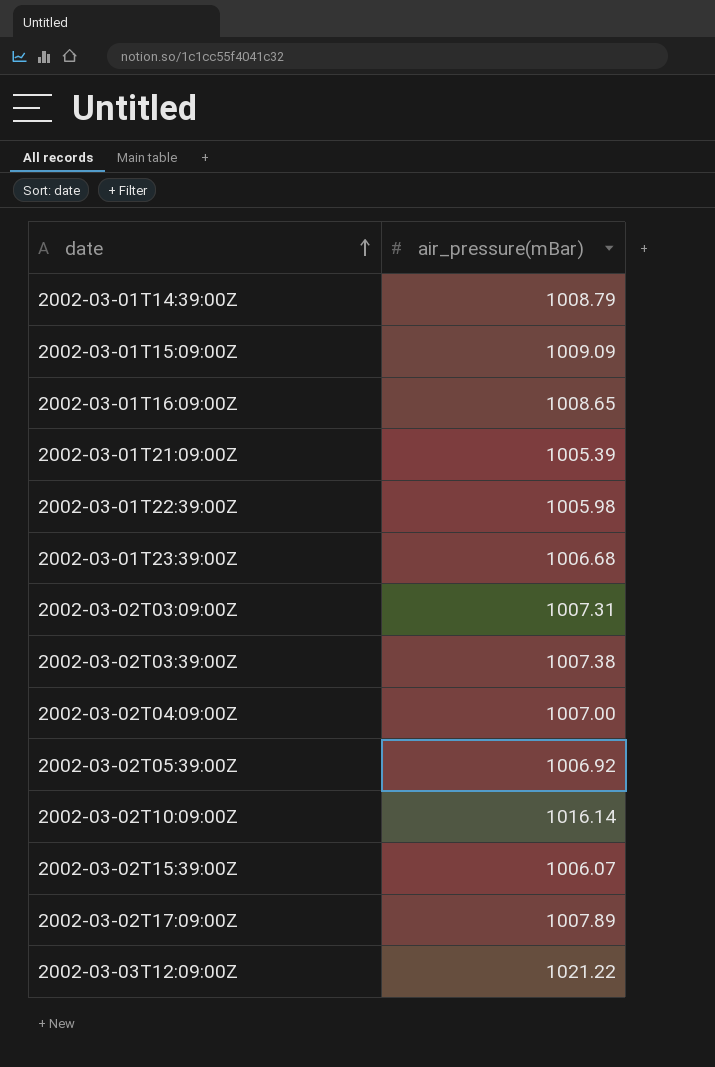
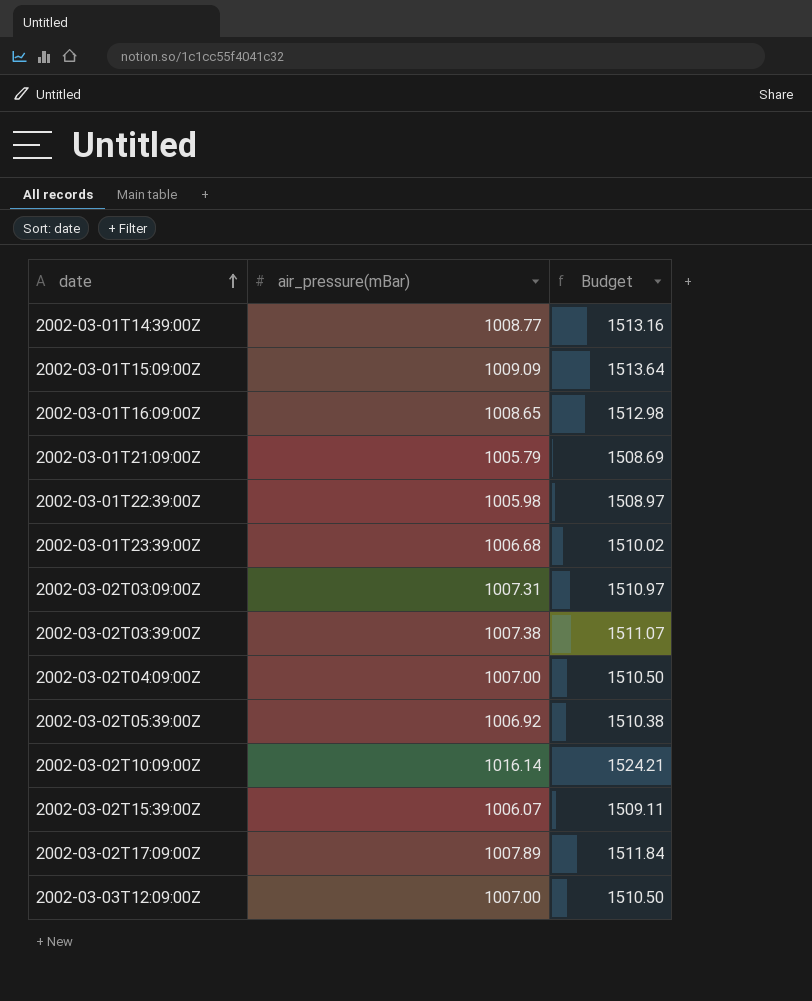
column Budget | formula: none -> [air_pressure(mBar)] * 1.5
2002-03-01T14:39:00Z | air_pressure(mBar): 1008.79 -> 1008.77
2002-03-01T21:09:00Z | air_pressure(mBar): 1005.39 -> 1005.79
2002-03-03T12:09:00Z | air_pressure(mBar): 1021.22 -> 1007.00

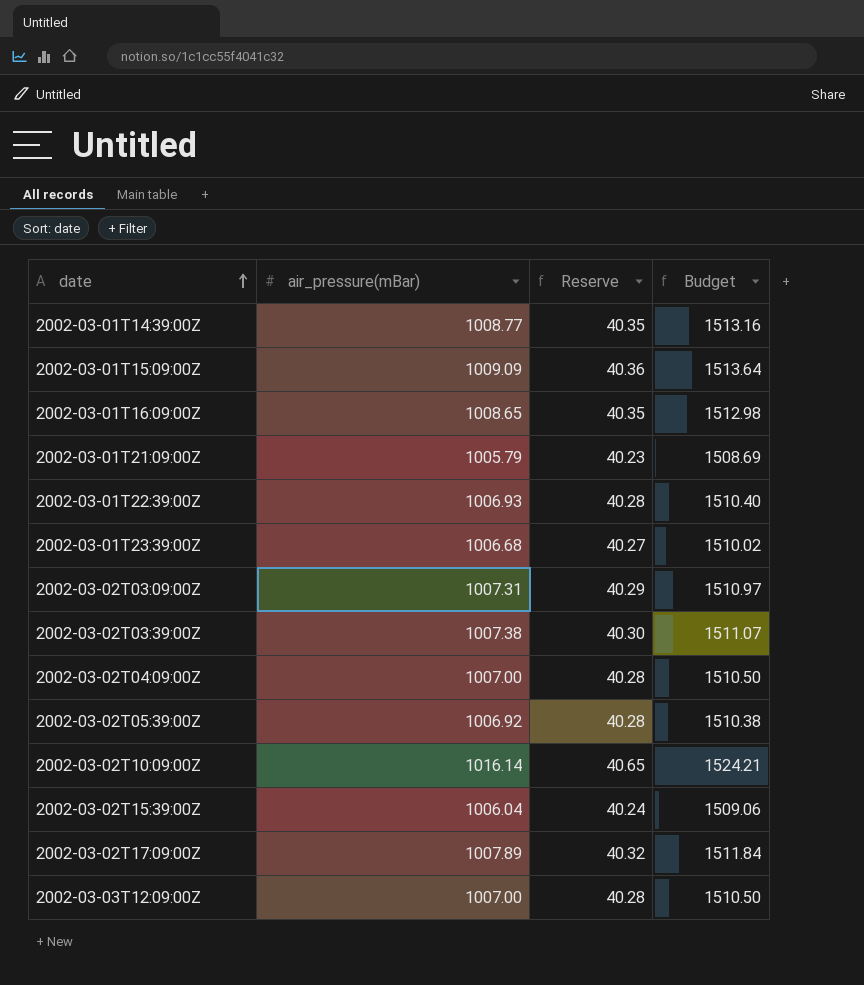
column Reserve | formula: none -> [air_pressure(mBar)] * 0.04
2002-03-01T22:39:00Z | air_pressure(mBar): 1005.98 -> 1006.93
2002-03-01T22:39:00Z | Budget: 1508.97 -> 1510.40
2002-03-02T15:39:00Z | air_pressure(mBar): 1006.07 -> 1006.04
2002-03-02T15:39:00Z | Budget: 1509.11 -> 1509.06

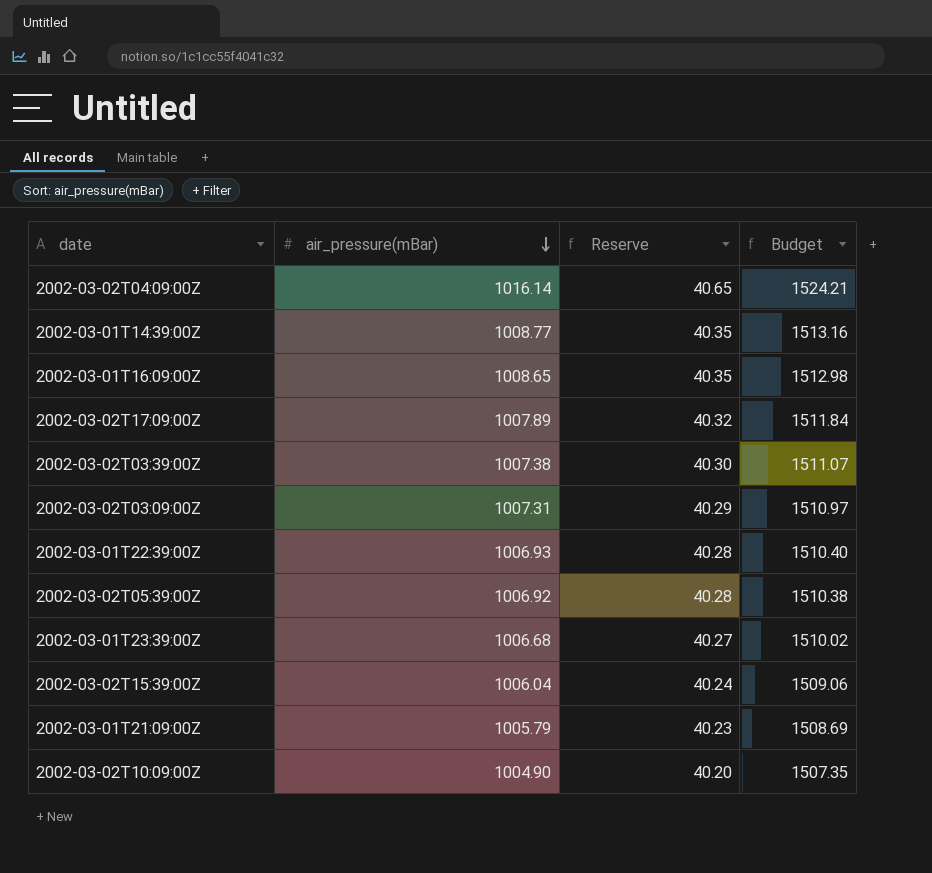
row order: date ascending -> air_pressure(mBar) descending
row 2002-03-01T15:09:00Z: 1009.09 | 40.36 | 1513.64 -> none
row 2002-03-03T12:09:00Z: 1007.00 | 40.28 | 1510.50 -> none
2002-03-02T04:09:00Z | air_pressure(mBar): 1007.00 -> 1016.14
2002-03-02T04:09:00Z | Reserve: 40.28 -> 40.65
2002-03-02T04:09:00Z | Budget: 1510.50 -> 1524.21
2002-03-02T10:09:00Z | air_pressure(mBar): 1016.14 -> 1004.90
2002-03-02T10:09:00Z | Reserve: 40.65 -> 40.20
2002-03-02T10:09:00Z | Budget: 1524.21 -> 1507.35

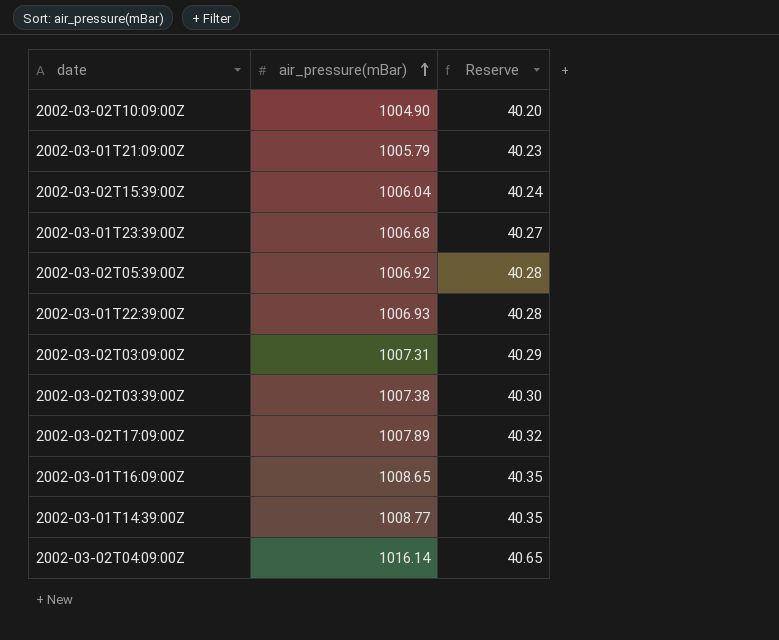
row order: air_pressure(mBar) descending -> air_pressure(mBar) ascending
column Budget | formula: [air_pressure(mBar)] * 1.5 -> none

